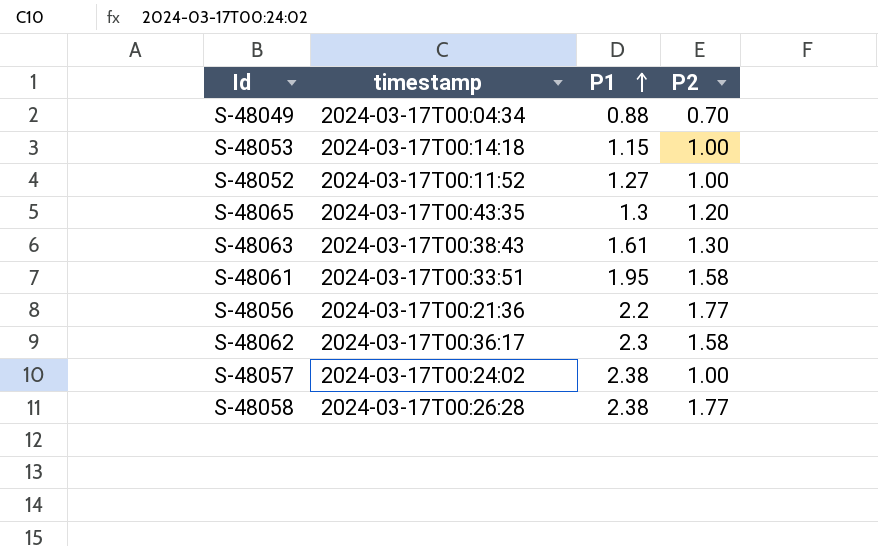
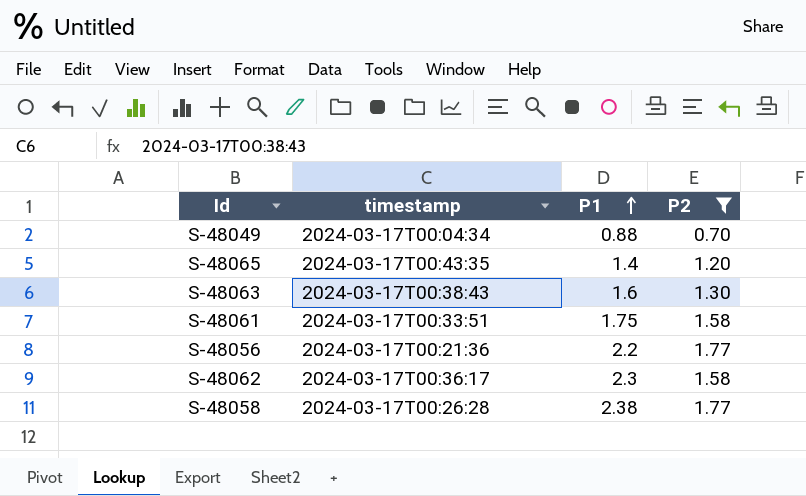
filter: none -> P2 != 1.00
S-48065 | P1: 1.3 -> 1.4
S-48063 | P1: 1.61 -> 1.6
S-48061 | P1: 1.95 -> 1.75

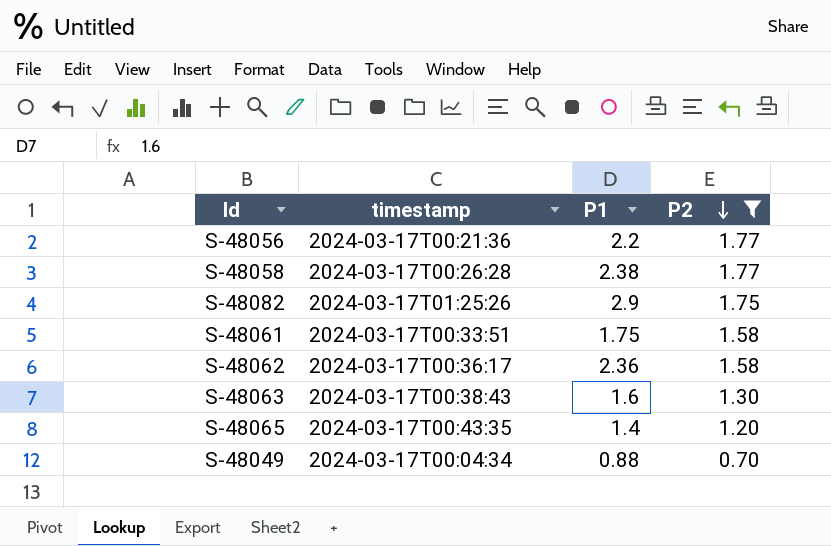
row order: P1 ascending -> P2 descending
row S-48082: none -> 2024-03-17T01:25:26 | 2.9 | 1.75
S-48062 | P1: 2.3 -> 2.36

